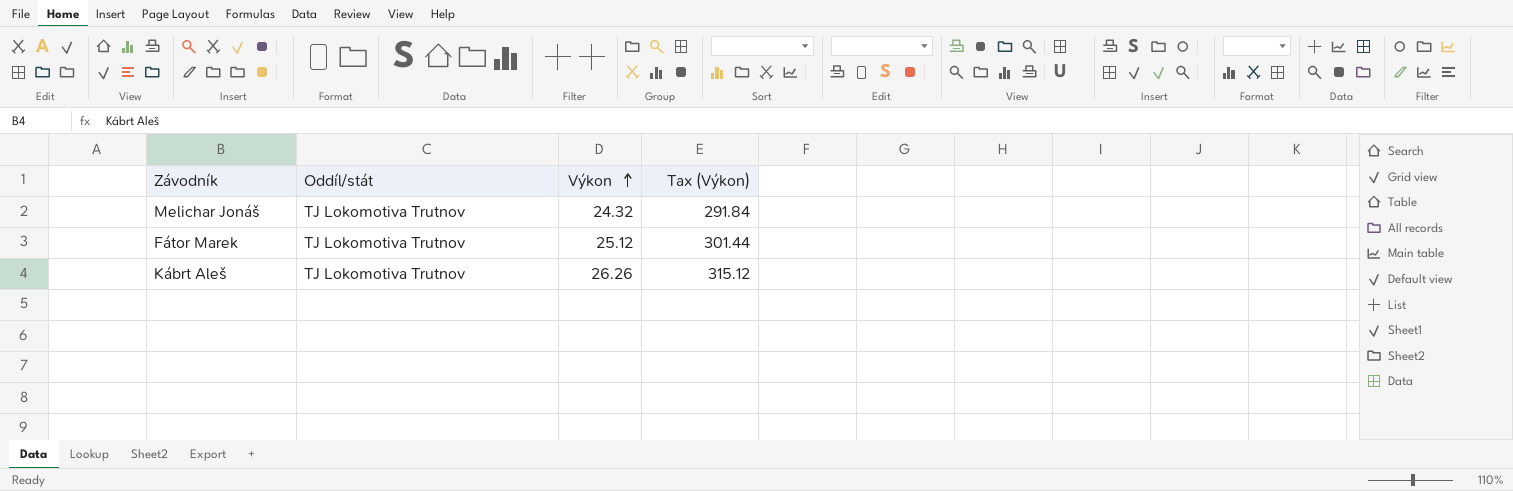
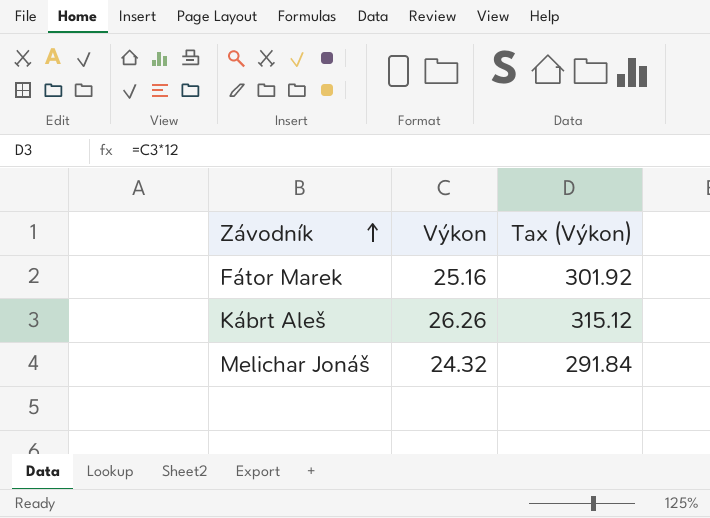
row order: Výkon ascending -> Závodník ascending
column Oddíl/stát | position: 2 -> none
Fátor Marek | Výkon: 25.12 -> 25.16
Fátor Marek | Tax (Výkon): 301.44 -> 301.92

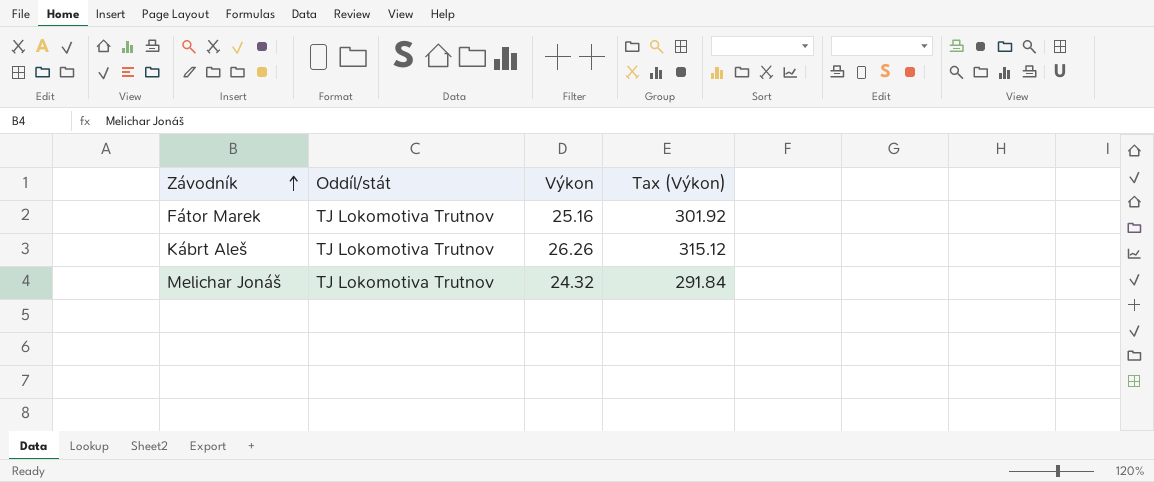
column Oddíl/stát | position: none -> 2

